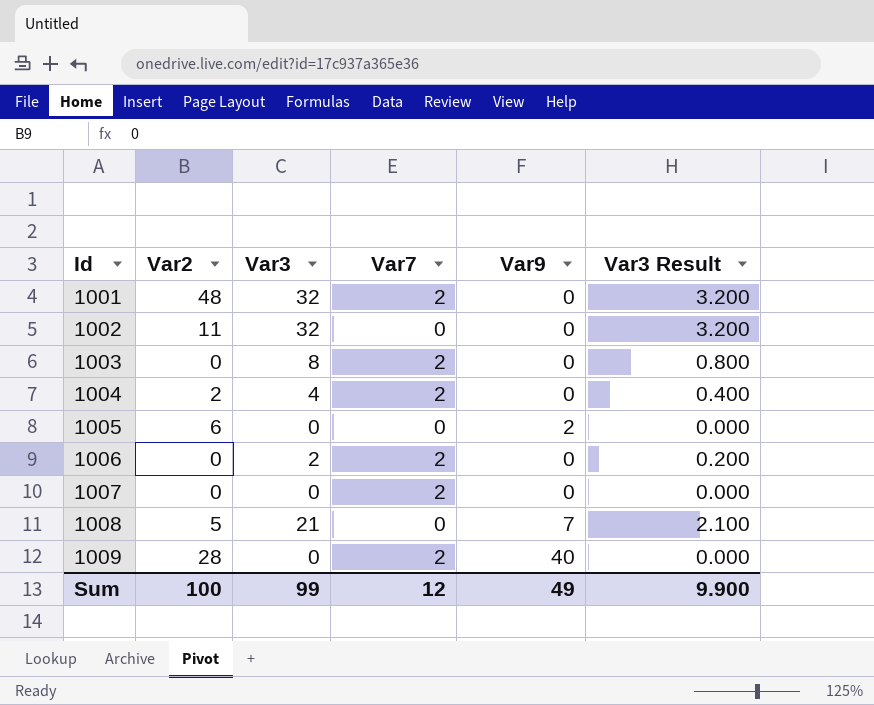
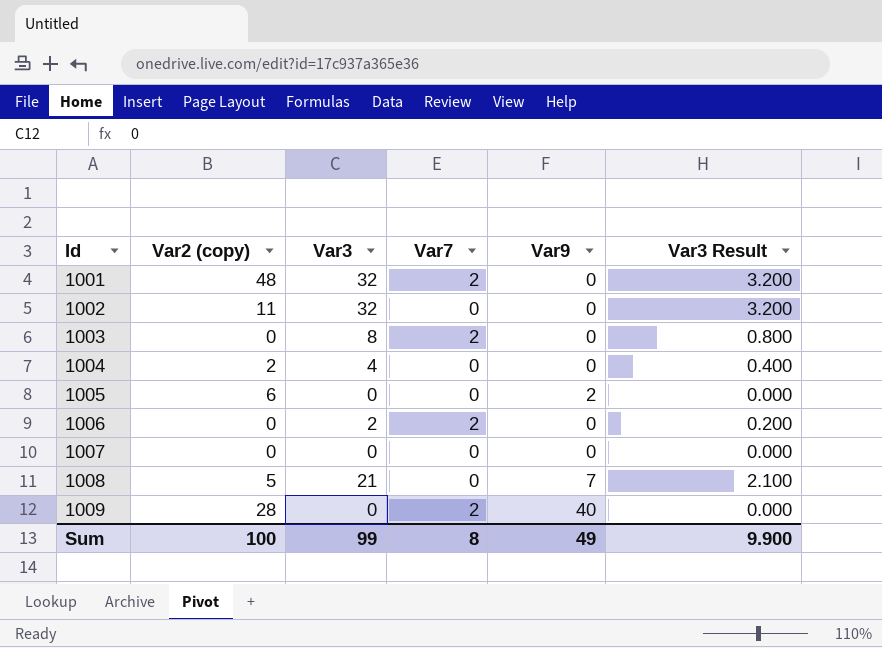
column name: Var2 -> Var2 (copy)
1004 | Var7: 2 -> 0
1007 | Var7: 2 -> 0
Sum | Var7: 12 -> 8

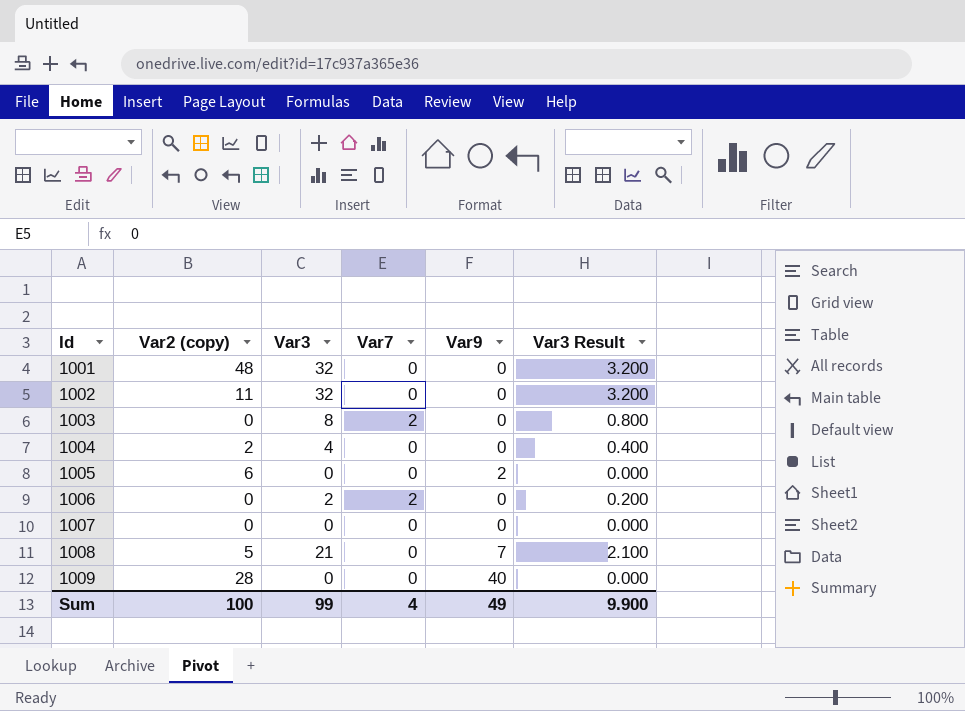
1001 | Var7: 2 -> 0
1009 | Var7: 2 -> 0
Sum | Var7: 8 -> 4

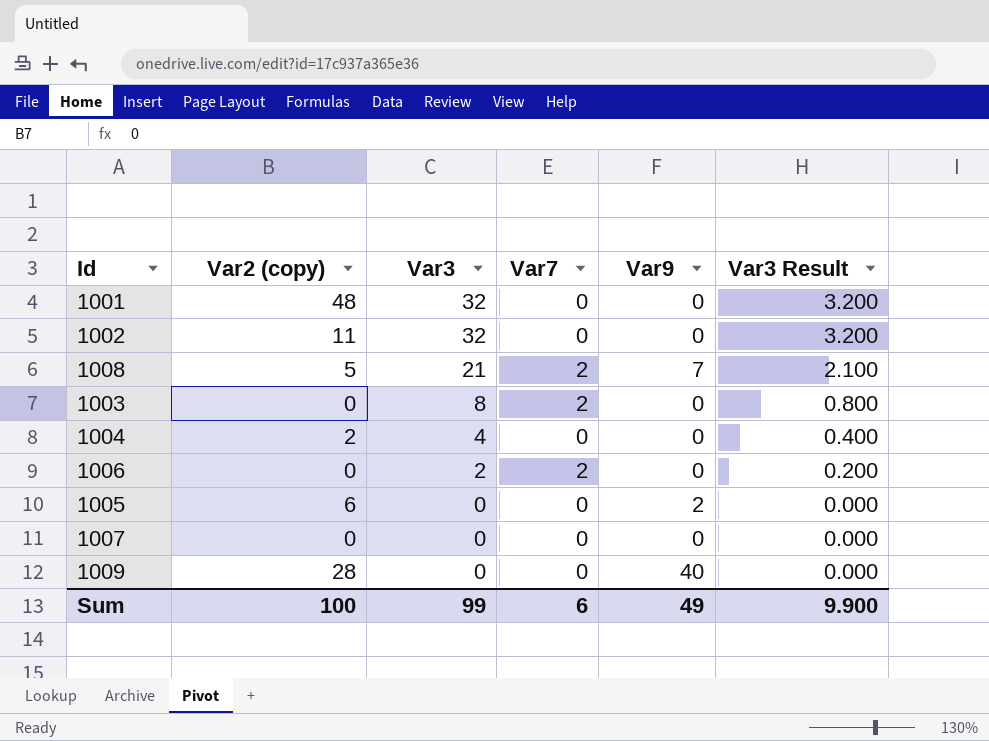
row order: Id ascending -> Var3 descending
1008 | Var7: 0 -> 2
Sum | Var7: 4 -> 6

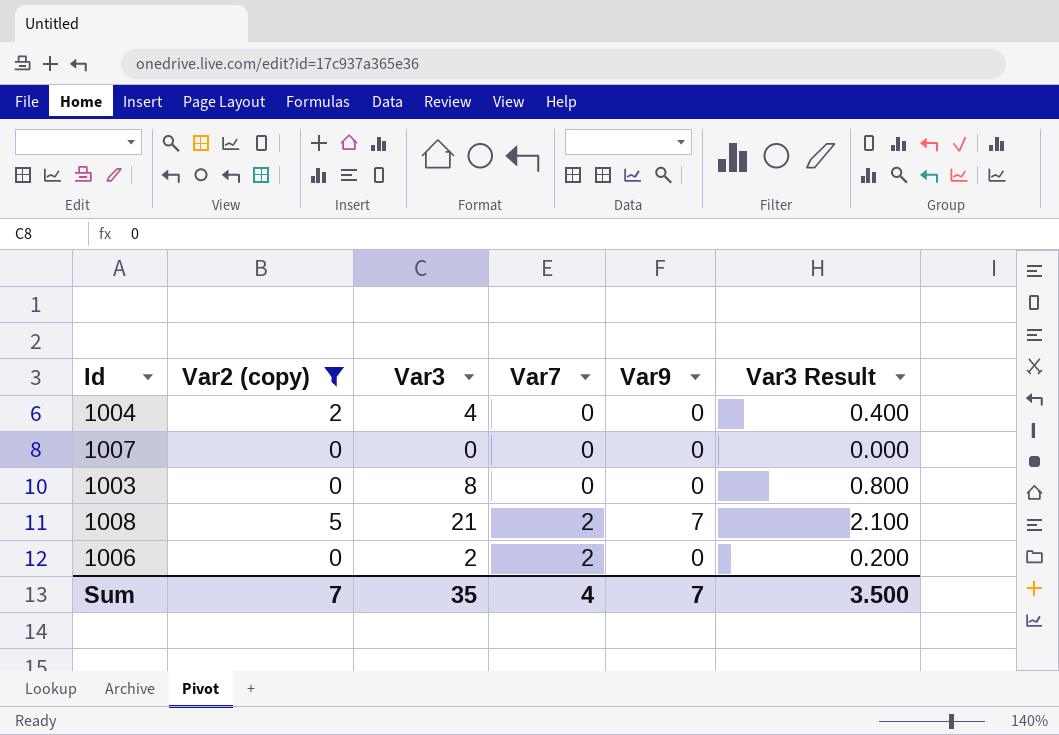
filter: none -> Var2 (copy) <= 5
row order: Var3 descending -> Var7 ascending
1003 | Var7: 2 -> 0
Sum | Var2 (copy): 100 -> 7
Sum | Var3: 99 -> 35
Sum | Var7: 6 -> 4
Sum | Var9: 49 -> 7
Sum | Var3 Result: 9.900 -> 3.500

